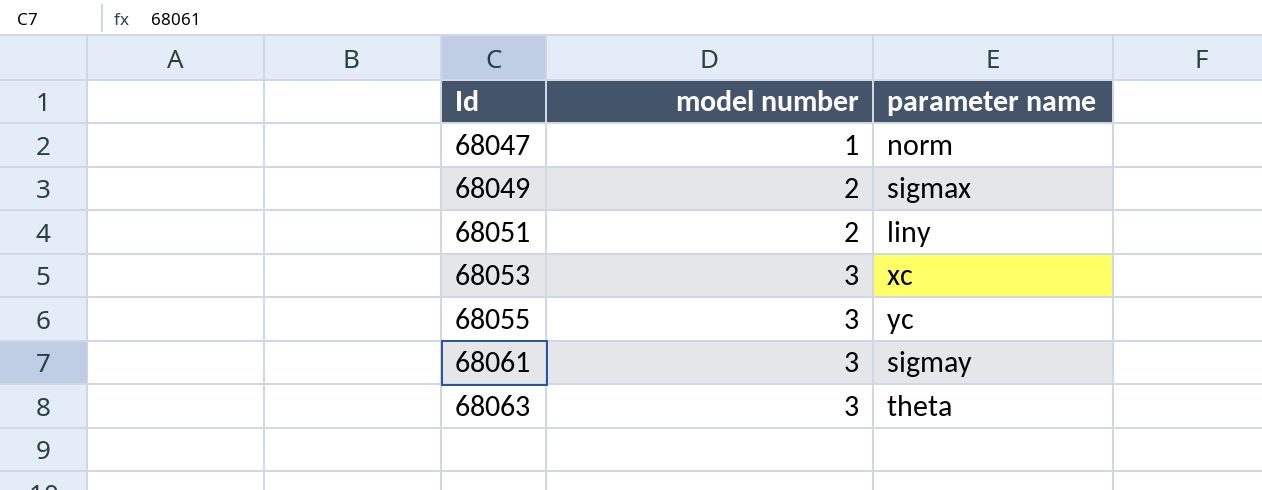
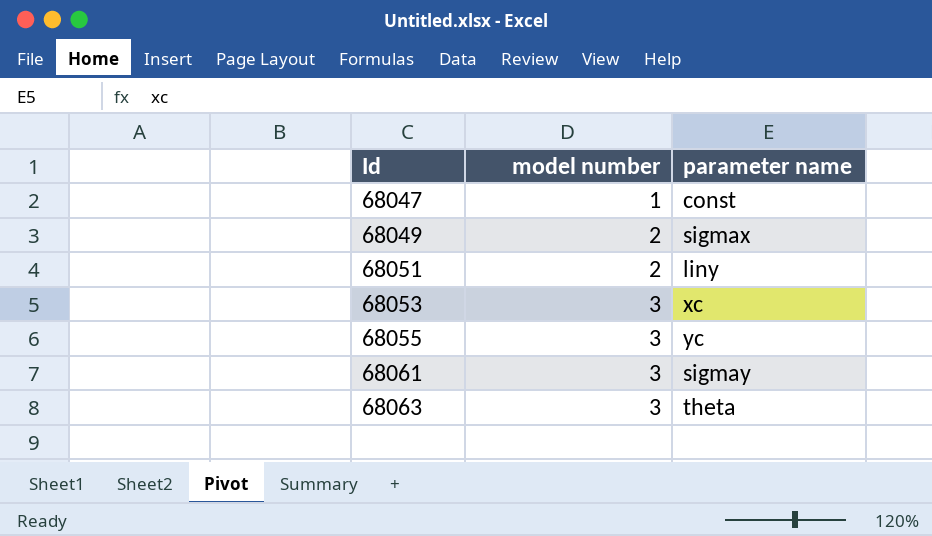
68047 | parameter name: norm -> const

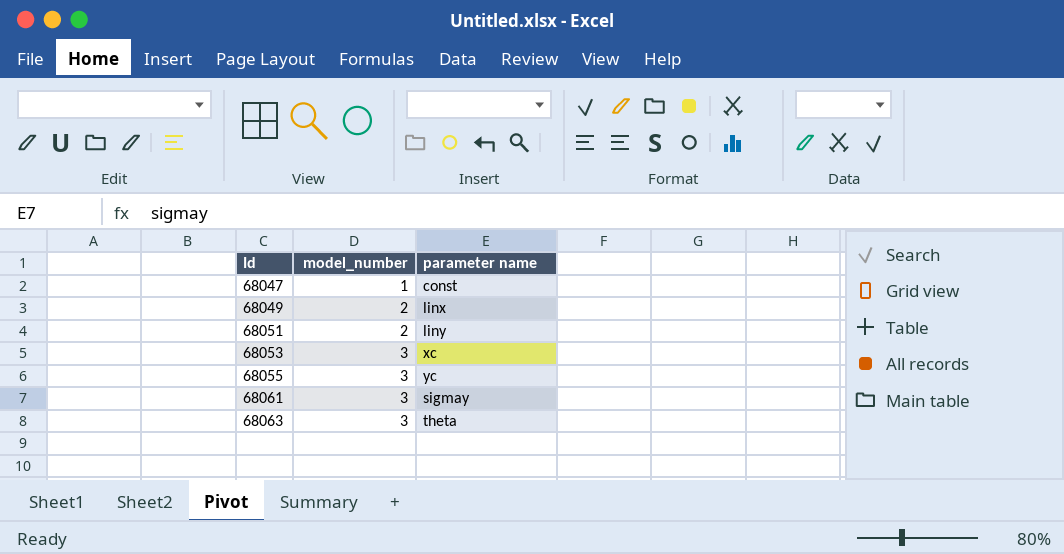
column name: model number -> model_number
68049 | parameter name: sigmax -> linx

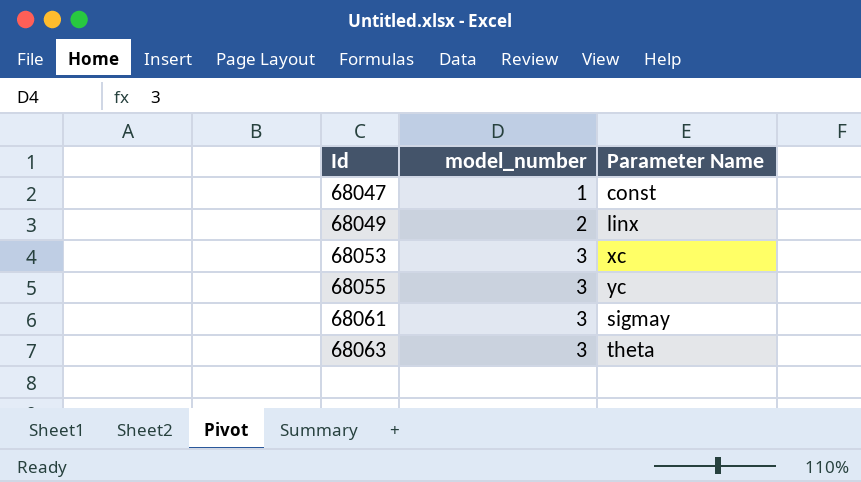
column name: parameter name -> Parameter Name
row 68051: 2 | liny -> none

